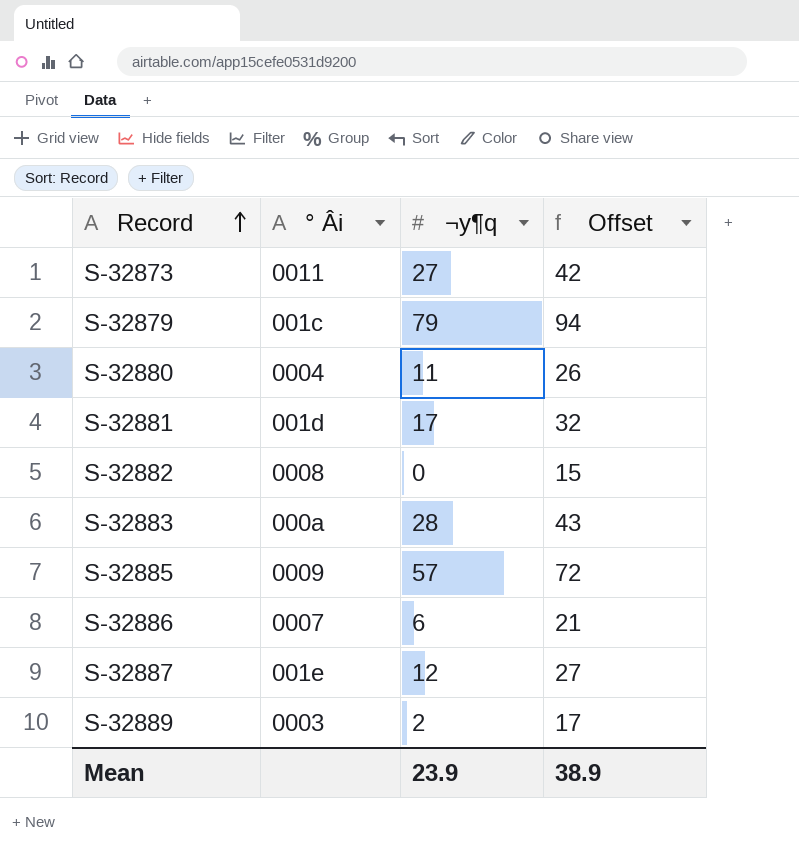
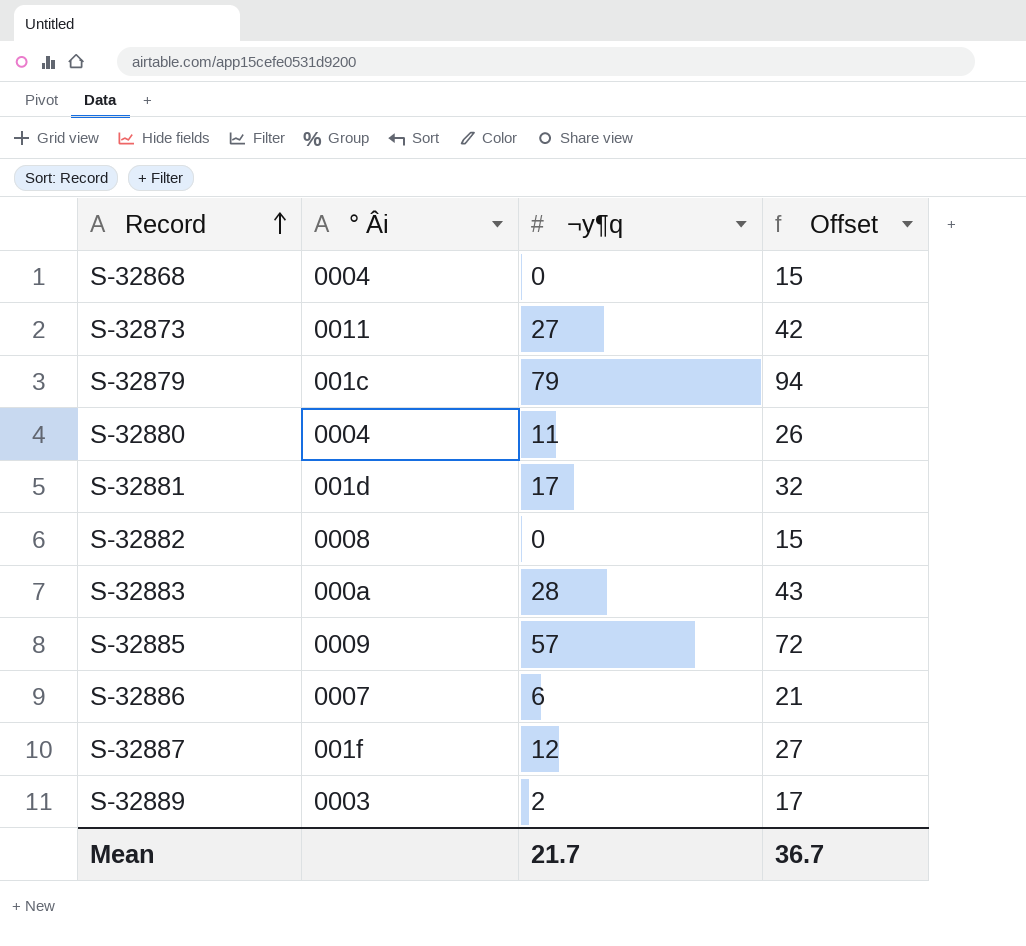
row S-32868: none -> 0004 | 0 | 15
S-32887 | ° Âi: 001e -> 001f
Mean | ¬y¶q: 23.9 -> 21.7
Mean | Offset: 38.9 -> 36.7

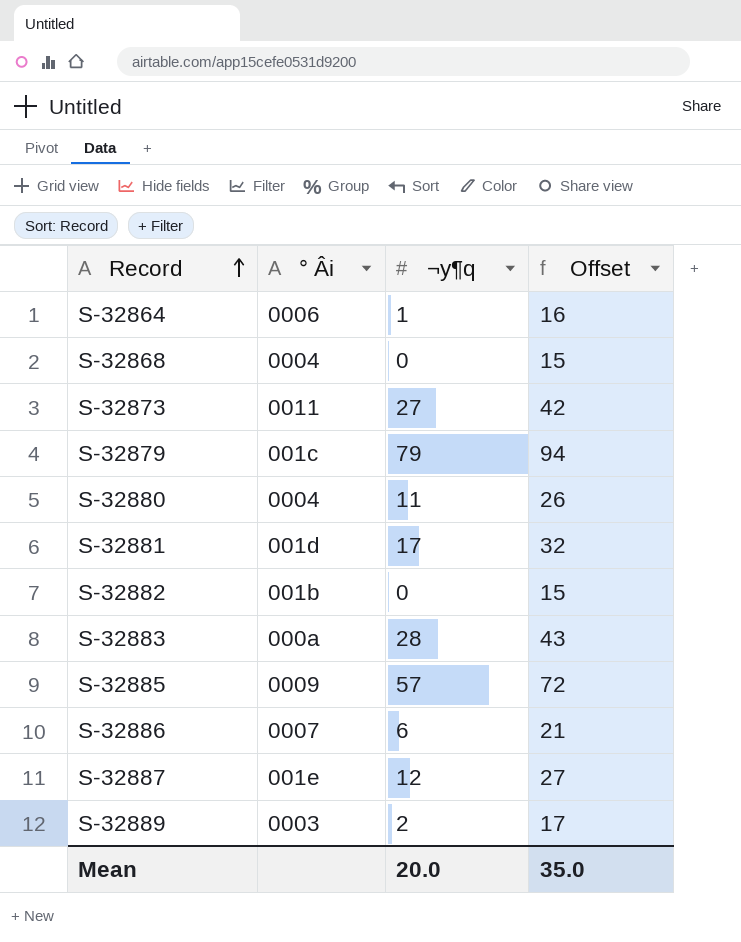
row S-32864: none -> 0006 | 1 | 16
S-32882 | ° Âi: 0008 -> 001b
S-32887 | ° Âi: 001f -> 001e
Mean | ¬y¶q: 21.7 -> 20.0
Mean | Offset: 36.7 -> 35.0

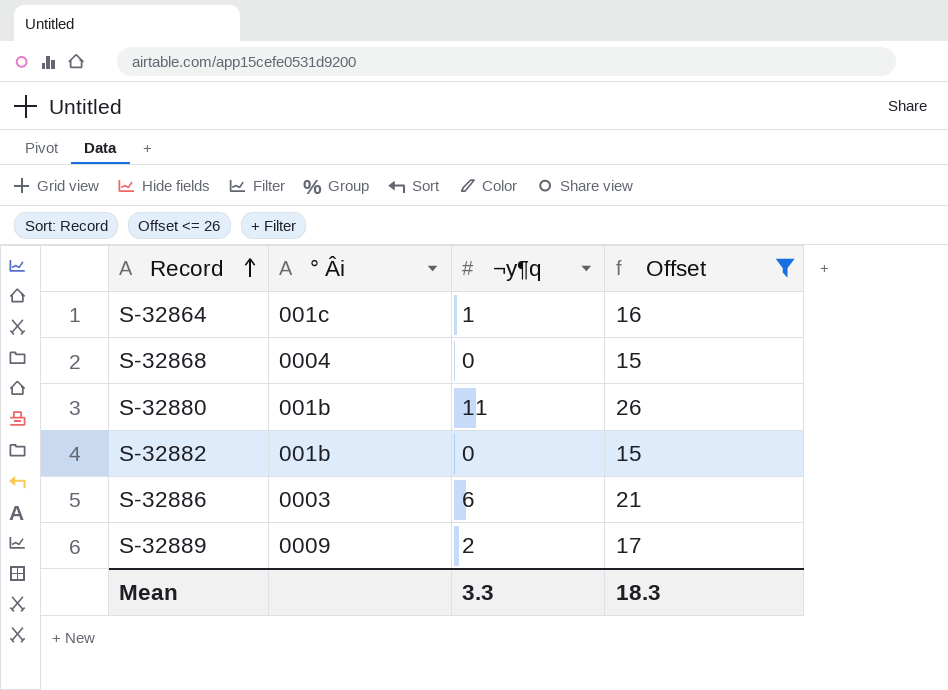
filter: none -> Offset <= 26
S-32864 | ° Âi: 0006 -> 001c
S-32880 | ° Âi: 0004 -> 001b
S-32886 | ° Âi: 0007 -> 0003
S-32889 | ° Âi: 0003 -> 0009
Mean | ¬y¶q: 20.0 -> 3.3
Mean | Offset: 35.0 -> 18.3

